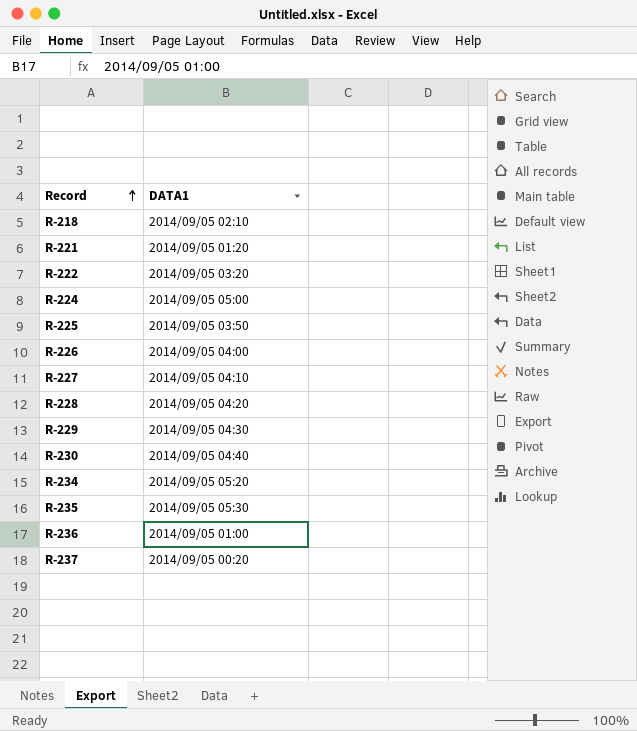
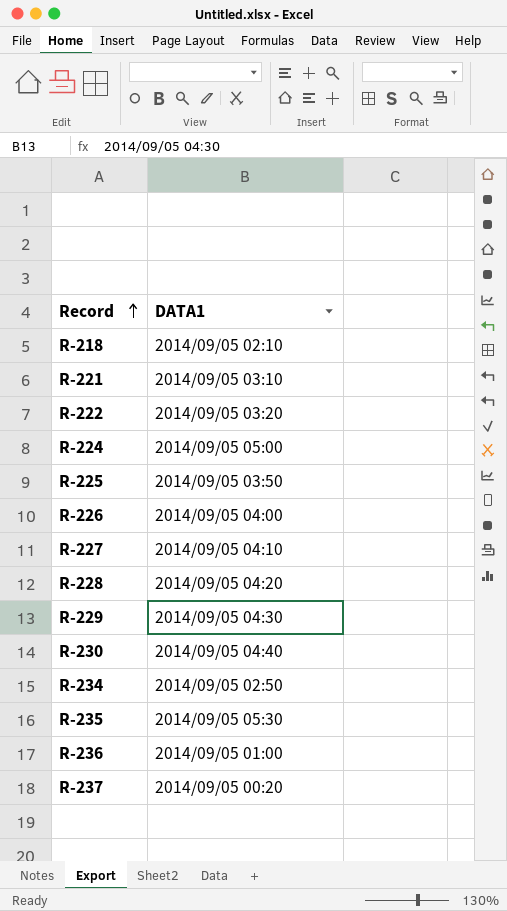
R-221 | DATA1: 2014/09/05 01:20 -> 2014/09/05 03:10
R-234 | DATA1: 2014/09/05 05:20 -> 2014/09/05 02:50

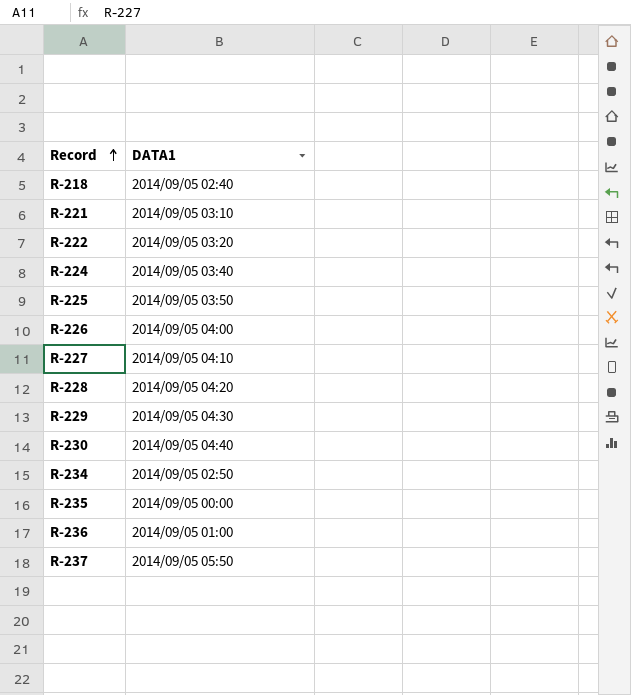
R-218 | DATA1: 2014/09/05 02:10 -> 2014/09/05 02:40
R-224 | DATA1: 2014/09/05 05:00 -> 2014/09/05 03:40
R-235 | DATA1: 2014/09/05 05:30 -> 2014/09/05 00:00
R-237 | DATA1: 2014/09/05 00:20 -> 2014/09/05 05:50

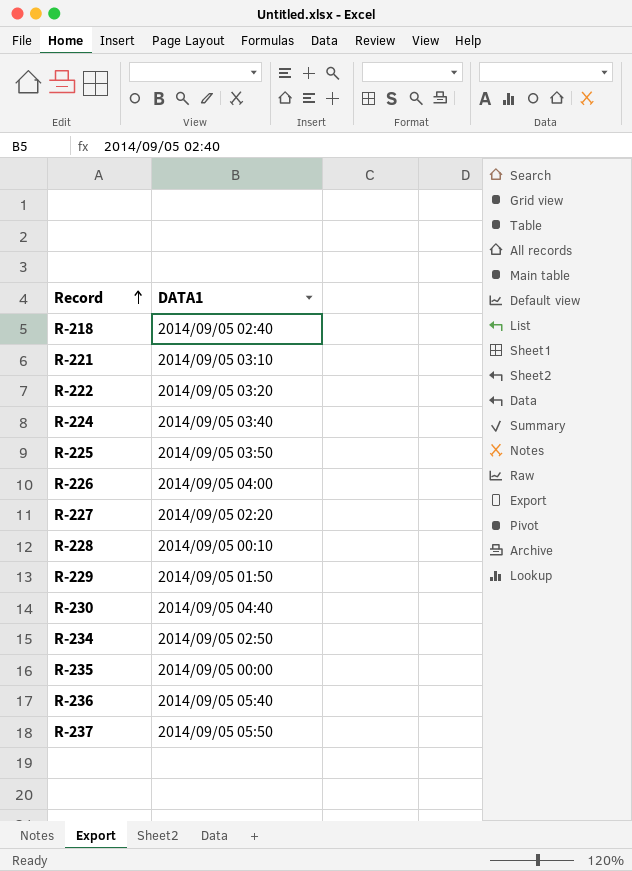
R-227 | DATA1: 2014/09/05 04:10 -> 2014/09/05 02:20
R-228 | DATA1: 2014/09/05 04:20 -> 2014/09/05 00:10
R-229 | DATA1: 2014/09/05 04:30 -> 2014/09/05 01:50
R-236 | DATA1: 2014/09/05 01:00 -> 2014/09/05 05:40

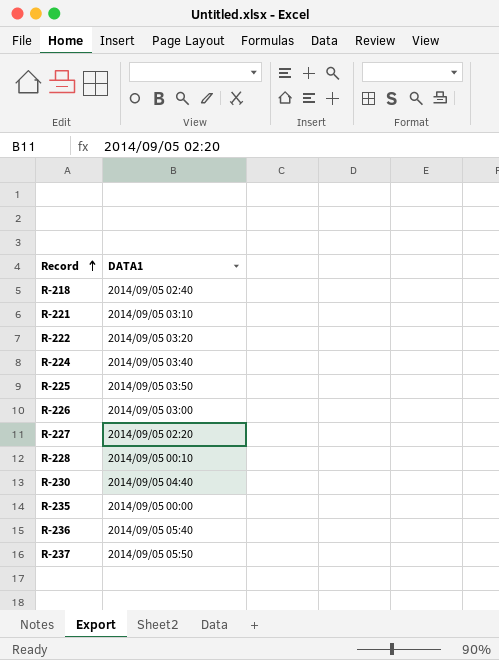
row R-229: 2014/09/05 01:50 -> none
row R-234: 2014/09/05 02:50 -> none
R-226 | DATA1: 2014/09/05 04:00 -> 2014/09/05 03:00

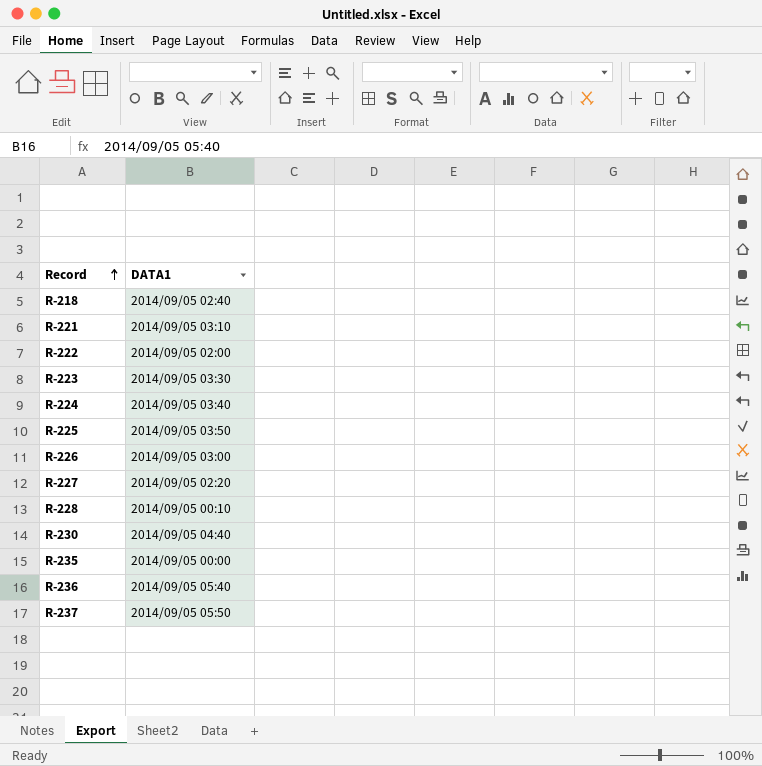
R-222 | DATA1: 2014/09/05 03:20 -> 2014/09/05 02:00
row R-223: none -> 2014/09/05 03:30

